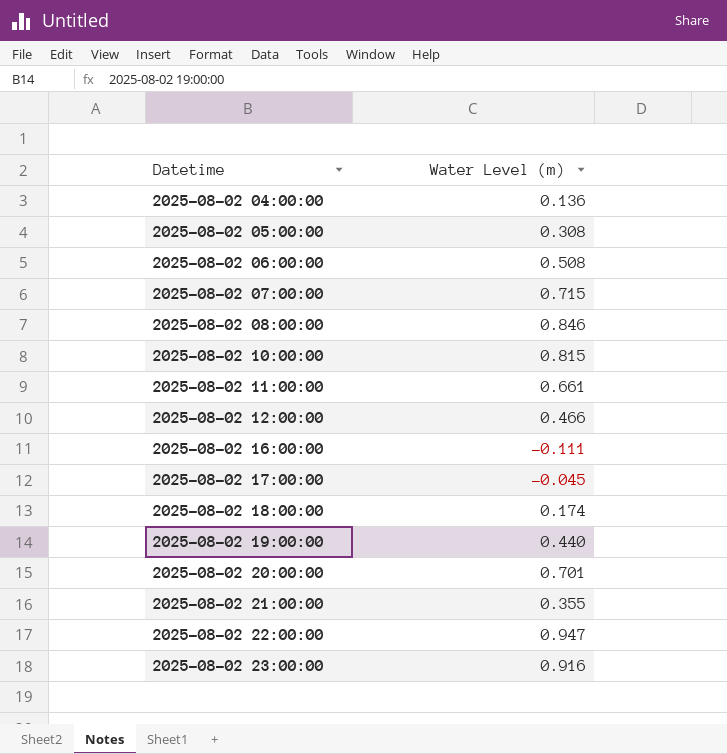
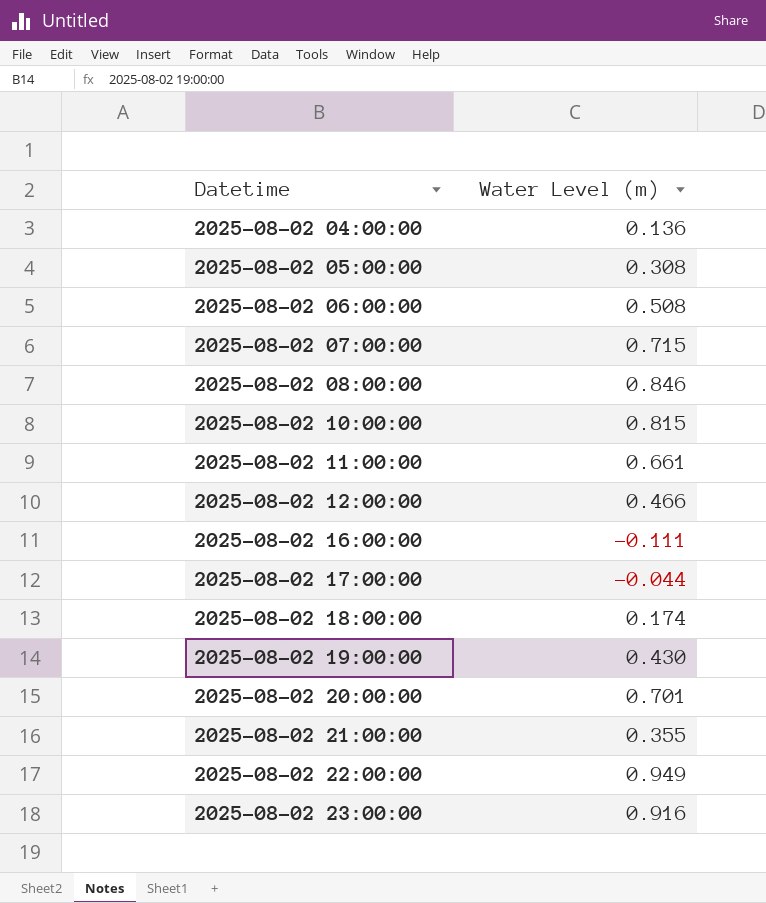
2025-08-02 17:00:00 | Water Level (m): -0.045 -> -0.044
2025-08-02 19:00:00 | Water Level (m): 0.440 -> 0.430
2025-08-02 22:00:00 | Water Level (m): 0.947 -> 0.949

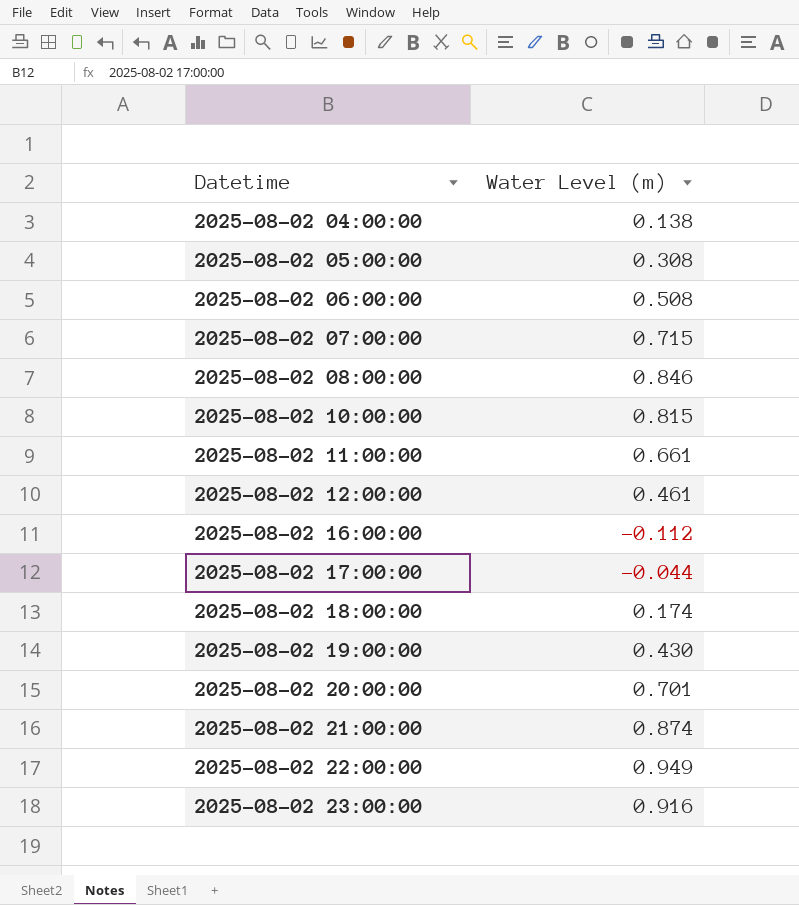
2025-08-02 04:00:00 | Water Level (m): 0.136 -> 0.138
2025-08-02 12:00:00 | Water Level (m): 0.466 -> 0.461
2025-08-02 16:00:00 | Water Level (m): -0.111 -> -0.112
2025-08-02 21:00:00 | Water Level (m): 0.355 -> 0.874

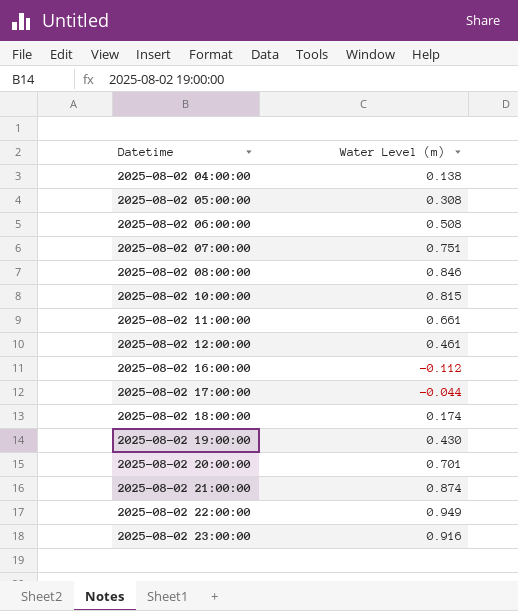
2025-08-02 07:00:00 | Water Level (m): 0.715 -> 0.751

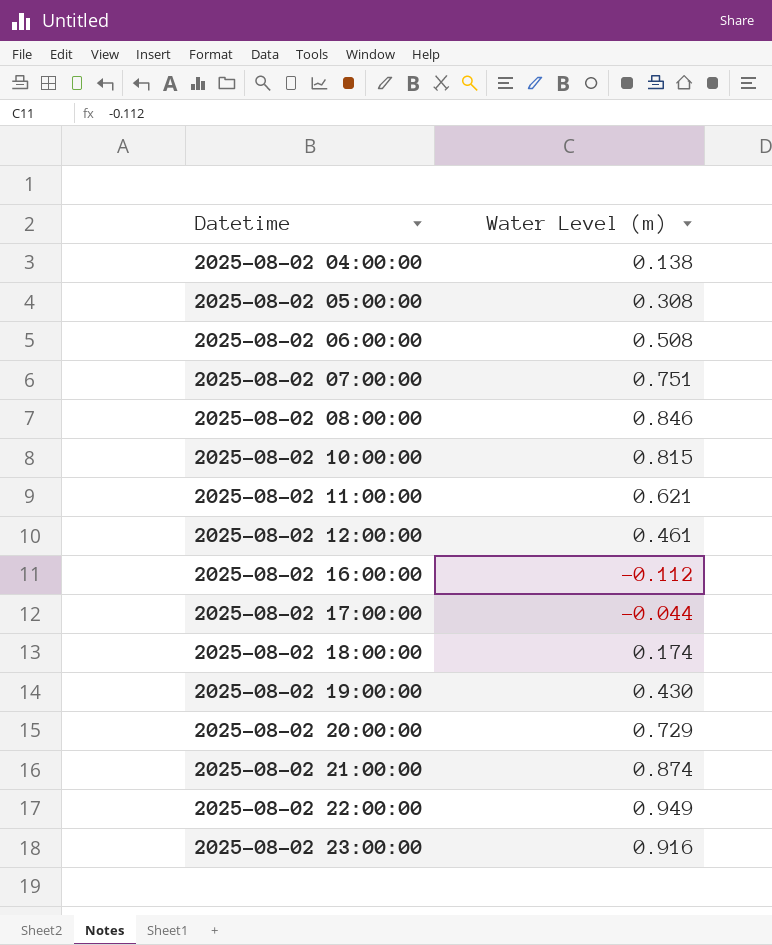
2025-08-02 11:00:00 | Water Level (m): 0.661 -> 0.621
2025-08-02 20:00:00 | Water Level (m): 0.701 -> 0.729

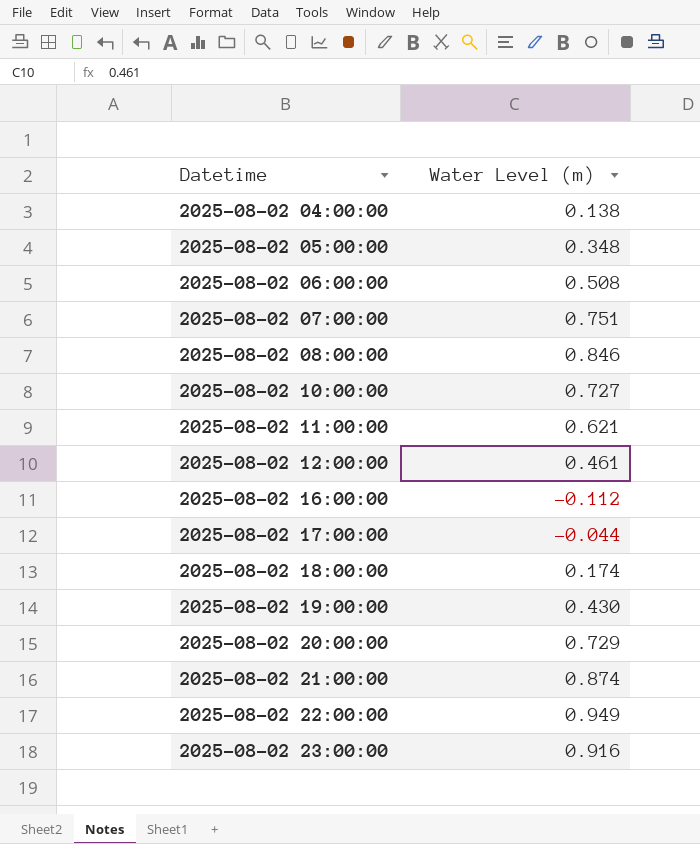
2025-08-02 05:00:00 | Water Level (m): 0.308 -> 0.348
2025-08-02 10:00:00 | Water Level (m): 0.815 -> 0.727

